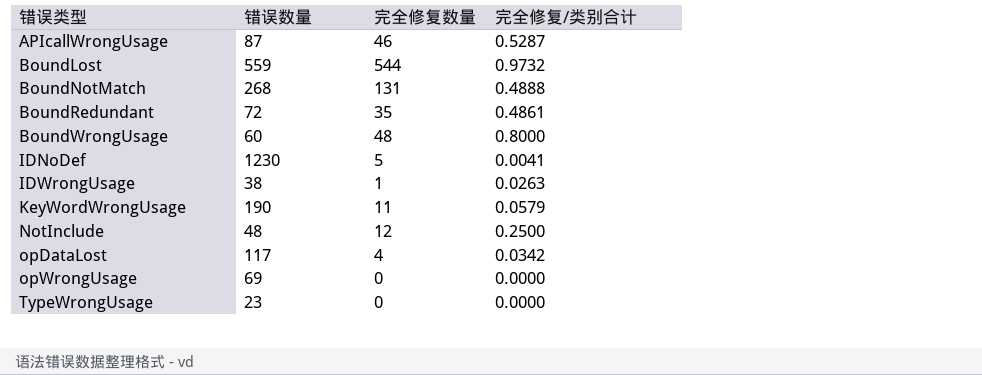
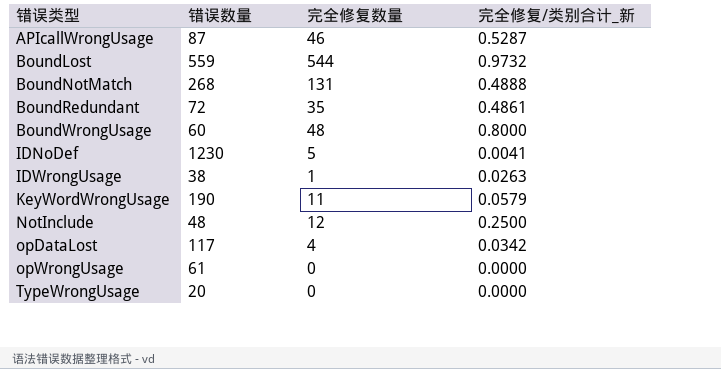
column name: 完全修复/类别合计 -> 完全修复/类别合计_新
opWrongUsage | 错误数量: 69 -> 61
TypeWrongUsage | 错误数量: 23 -> 20

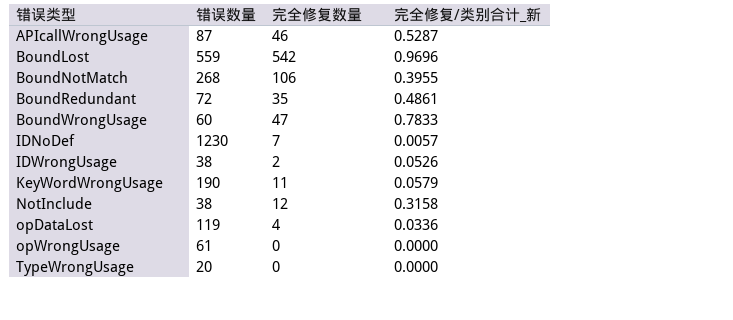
BoundLost | 完全修复数量: 544 -> 542
BoundLost | 完全修复/类别合计_新: 0.9732 -> 0.9696
BoundNotMatch | 完全修复数量: 131 -> 106
BoundNotMatch | 完全修复/类别合计_新: 0.4888 -> 0.3955
BoundWrongUsage | 完全修复数量: 48 -> 47
BoundWrongUsage | 完全修复/类别合计_新: 0.8000 -> 0.7833
IDNoDef | 完全修复数量: 5 -> 7
IDNoDef | 完全修复/类别合计_新: 0.0041 -> 0.0057
IDWrongUsage | 完全修复数量: 1 -> 2
IDWrongUsage | 完全修复/类别合计_新: 0.0263 -> 0.0526
NotInclude | 错误数量: 48 -> 38
NotInclude | 完全修复/类别合计_新: 0.2500 -> 0.3158
opDataLost | 错误数量: 117 -> 119
opDataLost | 完全修复/类别合计_新: 0.0342 -> 0.0336

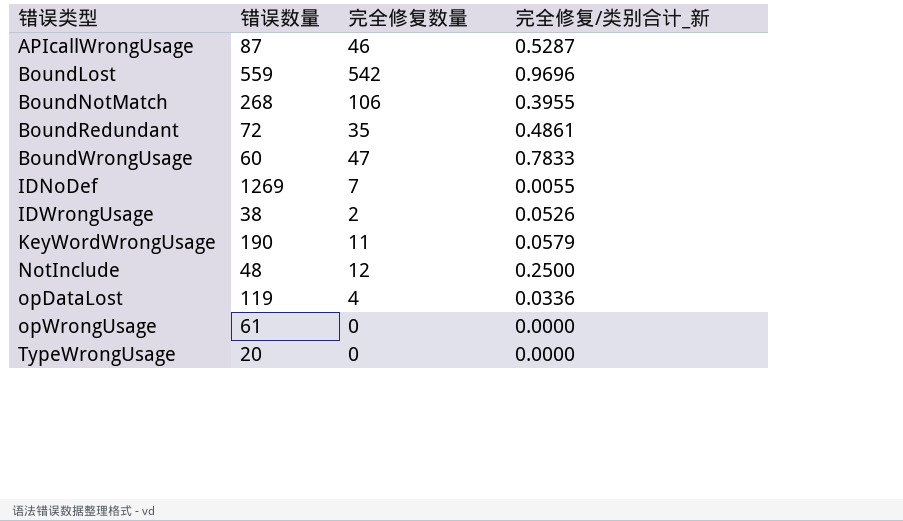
IDNoDef | 错误数量: 1230 -> 1269
IDNoDef | 完全修复/类别合计_新: 0.0057 -> 0.0055
NotInclude | 错误数量: 38 -> 48
NotInclude | 完全修复/类别合计_新: 0.3158 -> 0.2500

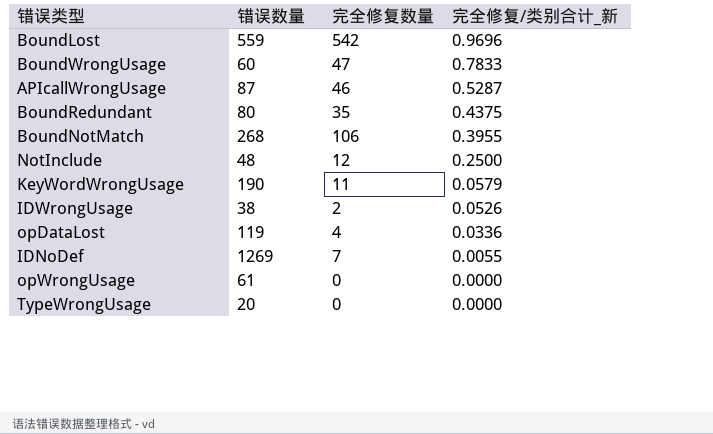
row order: 错误类型 ascending -> 完全修复/类别合计_新 descending
BoundRedundant | 错误数量: 72 -> 80
BoundRedundant | 完全修复/类别合计_新: 0.4861 -> 0.4375

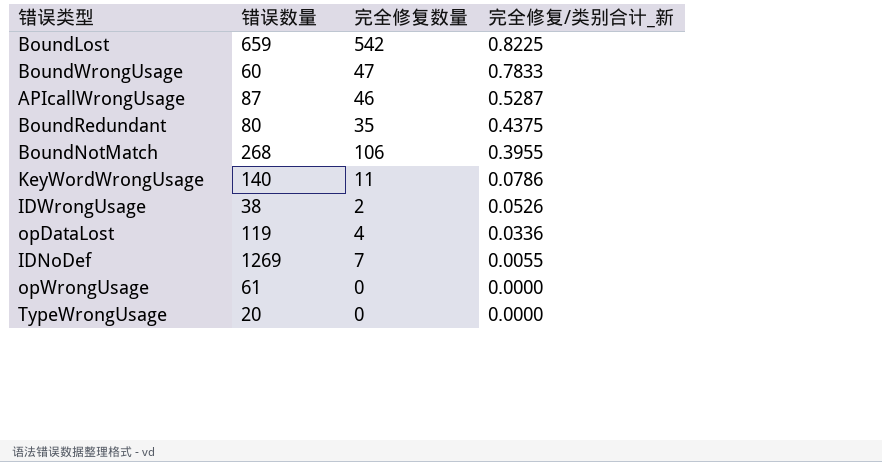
row NotInclude: 48 | 12 | 0.2500 -> none
BoundLost | 错误数量: 559 -> 659
BoundLost | 完全修复/类别合计_新: 0.9696 -> 0.8225
KeyWordWrongUsage | 错误数量: 190 -> 140
KeyWordWrongUsage | 完全修复/类别合计_新: 0.0579 -> 0.0786

